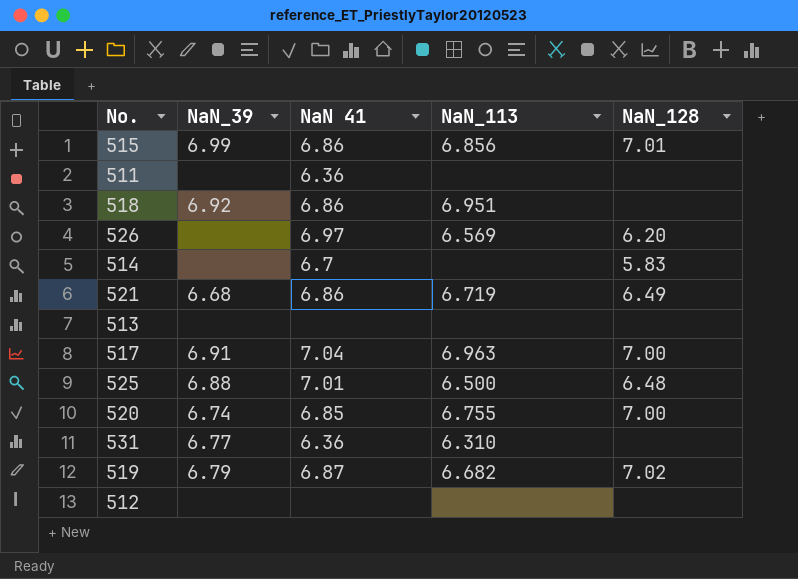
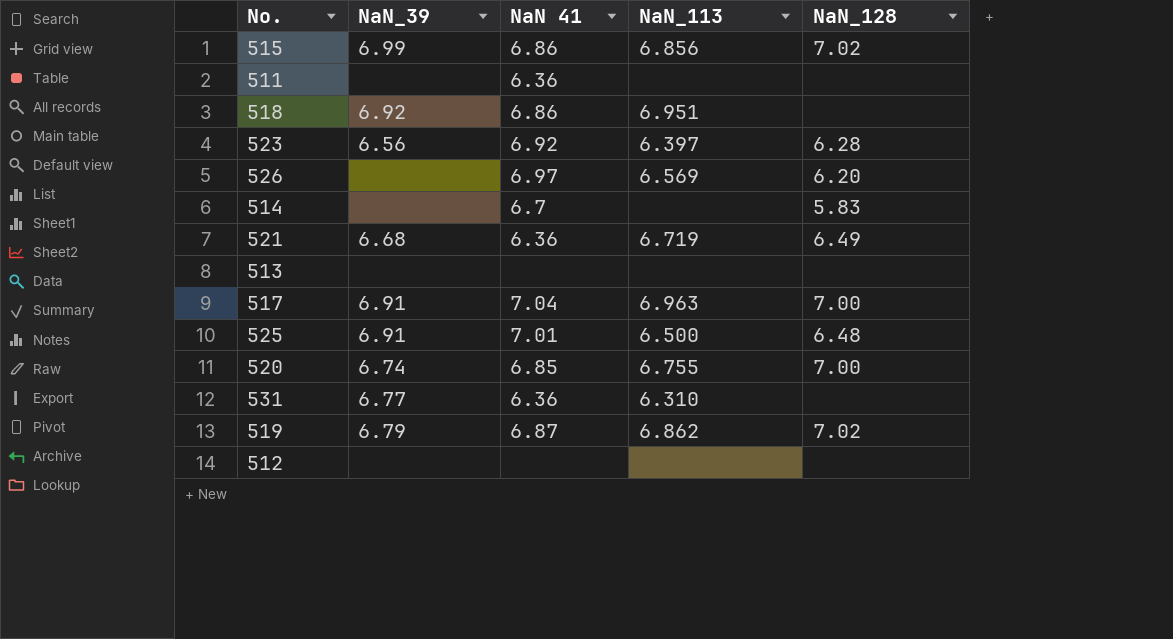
515 | NaN_128: 7.01 -> 7.02
row 523: none -> 6.56 | 6.92 | 6.397 | 6.28
521 | NaN 41: 6.86 -> 6.36
525 | NaN_39: 6.88 -> 6.91
519 | NaN_113: 6.682 -> 6.862

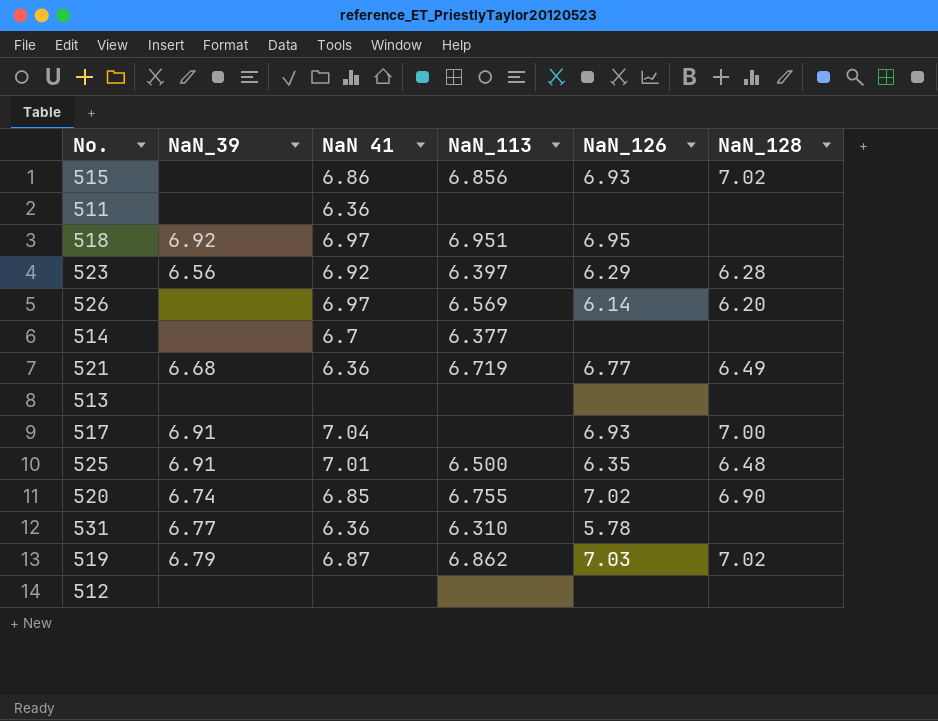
column NaN_126 | position: none -> 5
515 | NaN_39: 6.99 -> none
518 | NaN 41: 6.86 -> 6.97
514 | NaN_113: none -> 6.377
514 | NaN_128: 5.83 -> none
517 | NaN_113: 6.963 -> none
520 | NaN_128: 7.00 -> 6.90

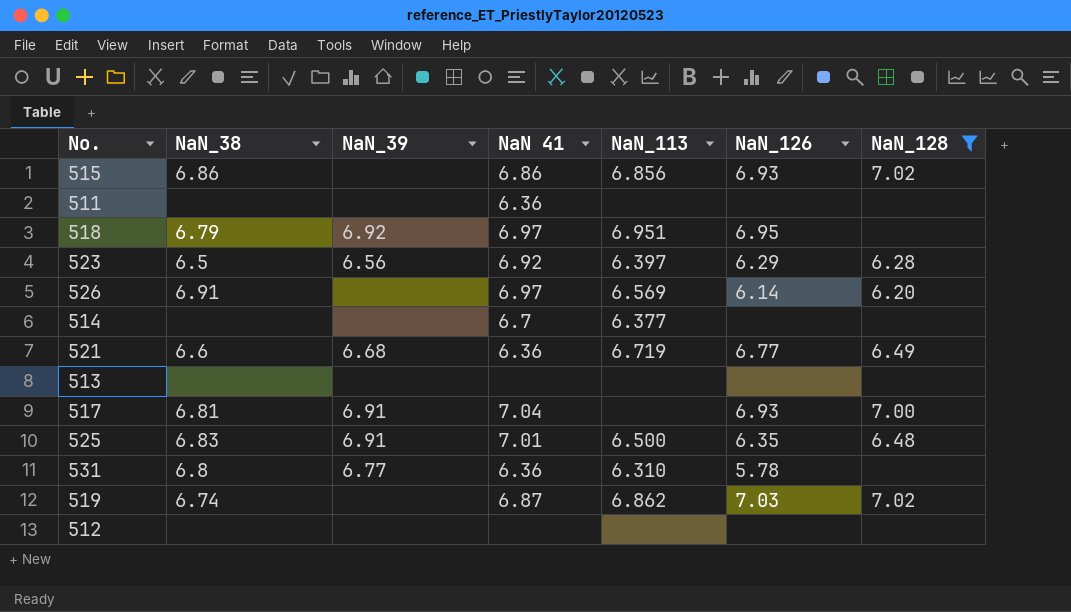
filter: none -> NaN_128 != 6.90
column NaN_38 | position: none -> 2
519 | NaN_39: 6.79 -> none

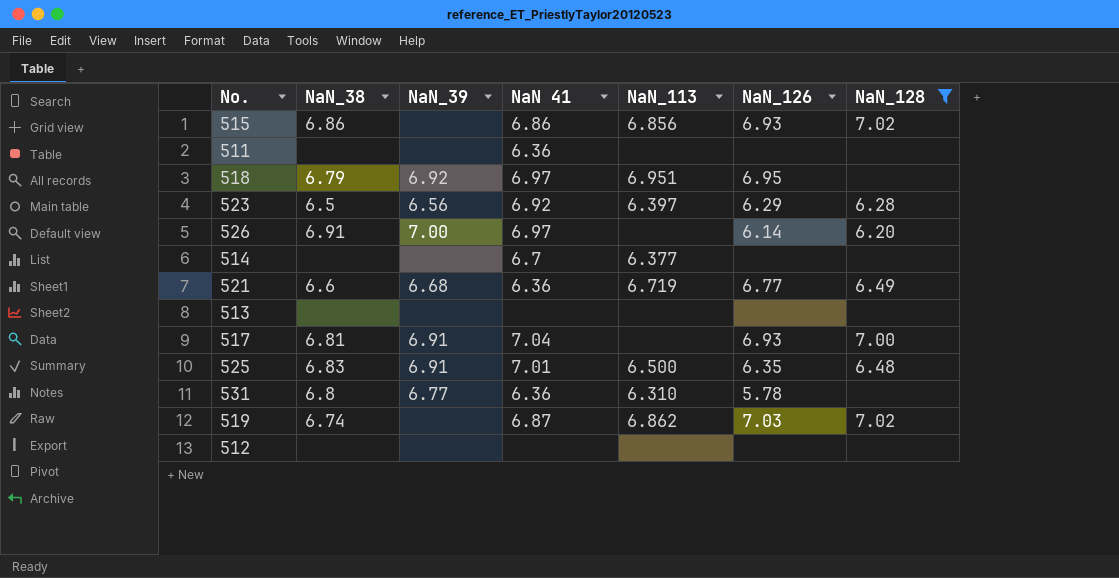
526 | NaN_39: none -> 7.00
526 | NaN_113: 6.569 -> none

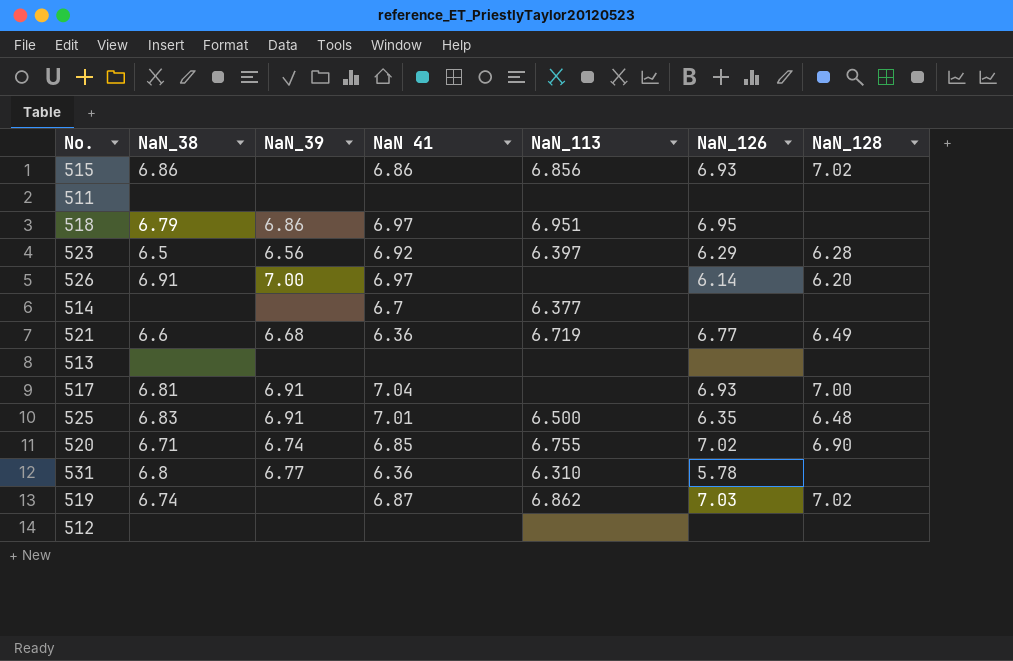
filter: NaN_128 != 6.90 -> none
511 | NaN 41: 6.36 -> none
518 | NaN_39: 6.92 -> 6.86

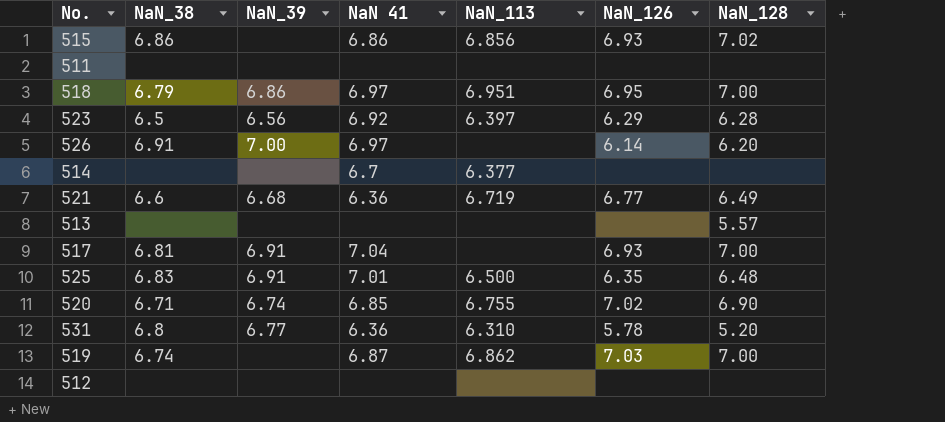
518 | NaN_128: none -> 7.00
513 | NaN_128: none -> 5.57
531 | NaN_128: none -> 5.20
519 | NaN_128: 7.02 -> 7.00

